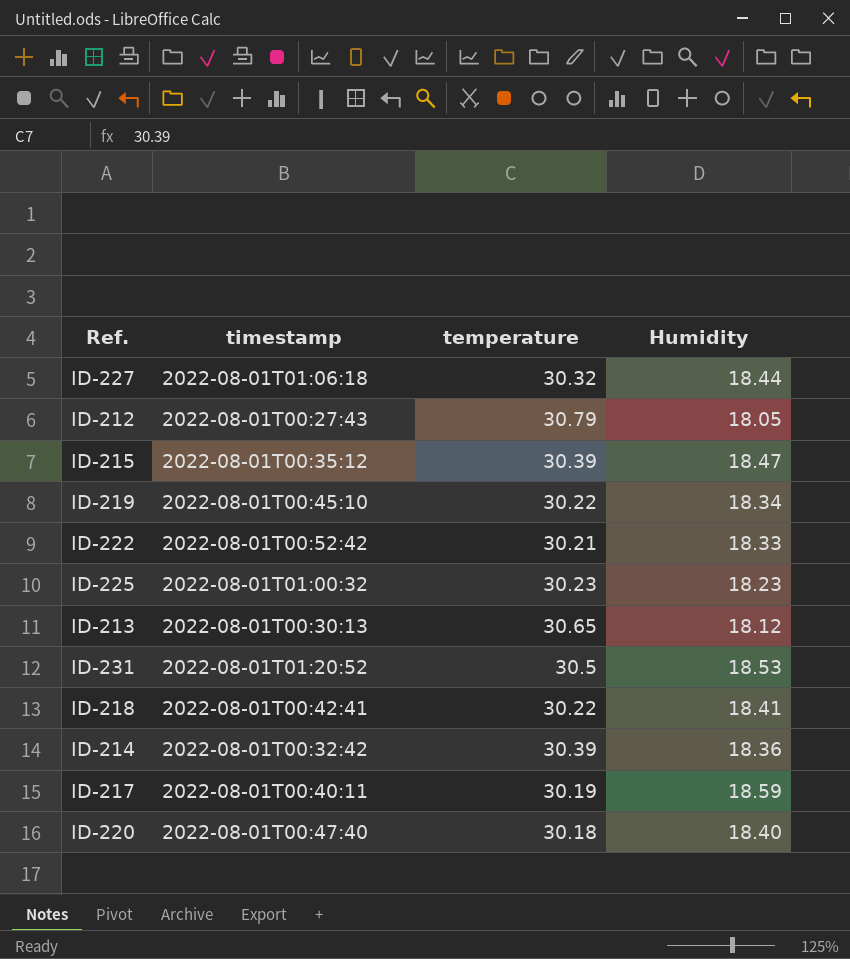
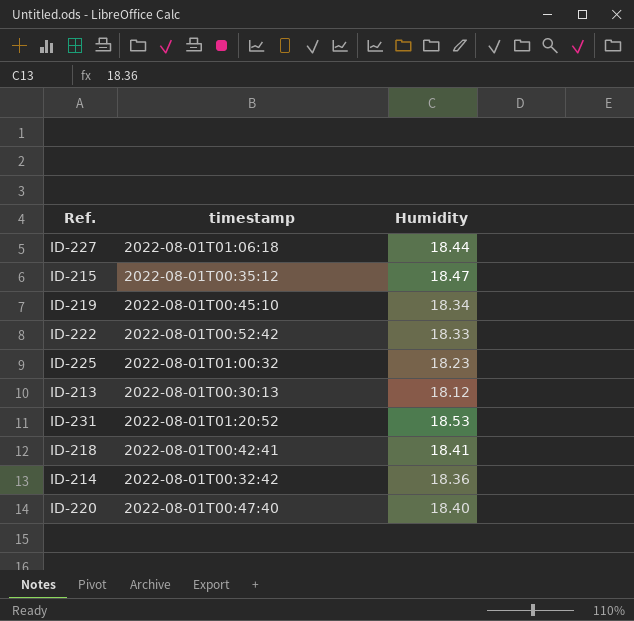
column temperature | position: 3 -> none
row ID-212: 2022-08-01T00:27:43 | 30.79 | 18.05 -> none
row ID-217: 2022-08-01T00:40:11 | 30.19 | 18.59 -> none

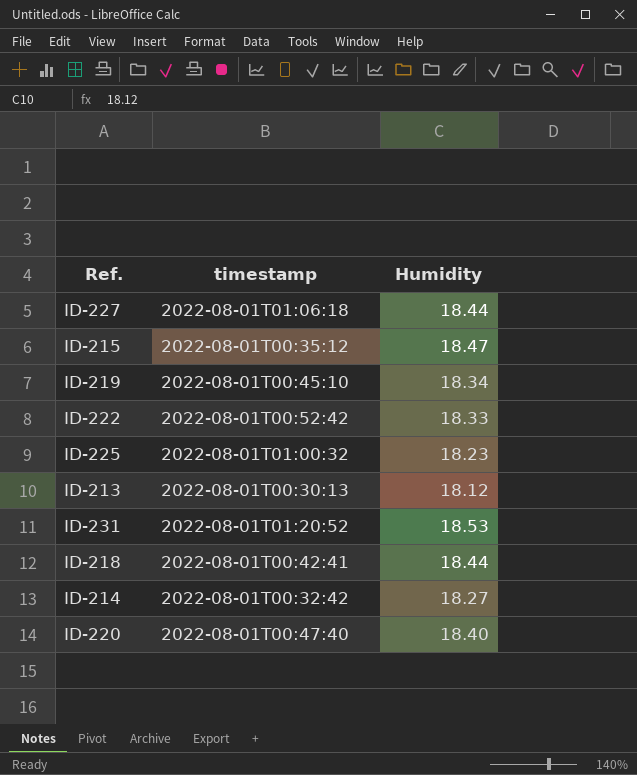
ID-218 | Humidity: 18.41 -> 18.44
ID-214 | Humidity: 18.36 -> 18.27

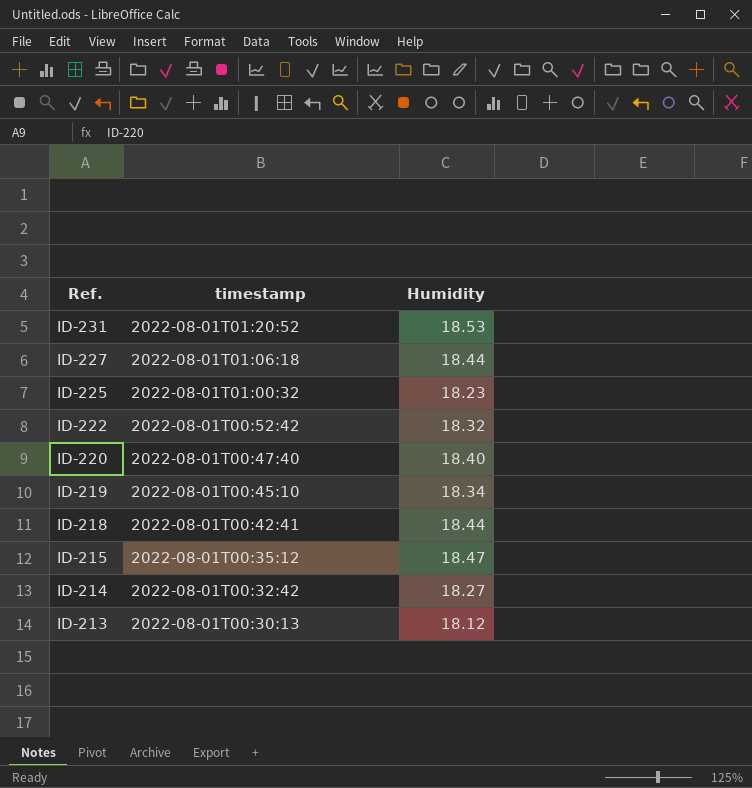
row order: none -> Ref. descending
ID-222 | Humidity: 18.33 -> 18.32

